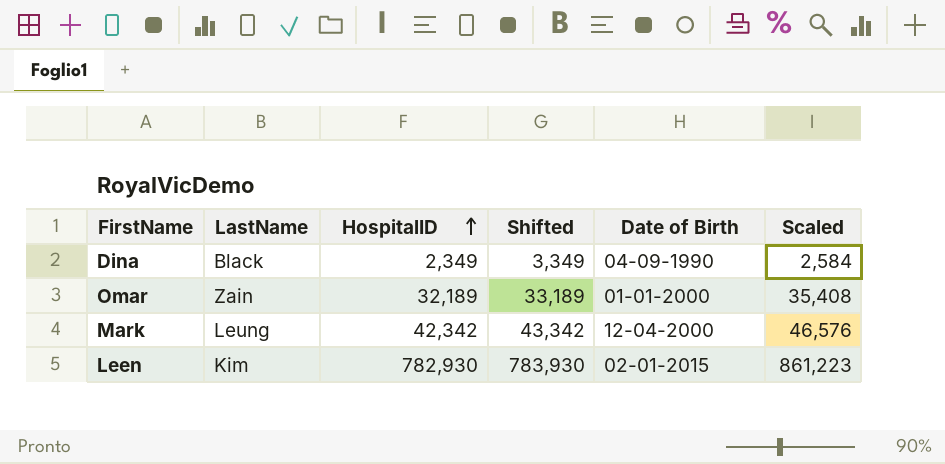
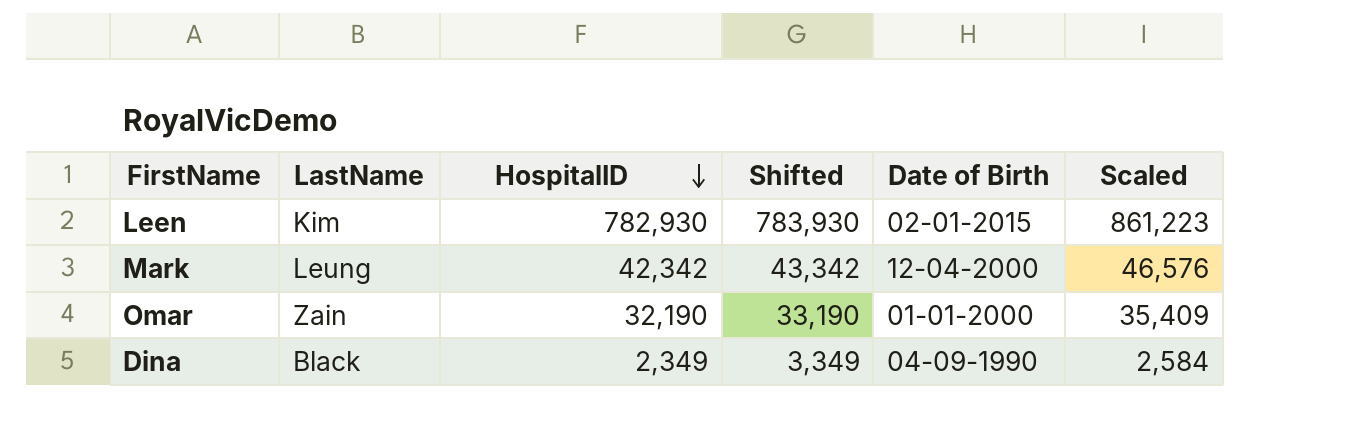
row order: HospitalID ascending -> HospitalID descending
Omar | HospitalID: 32,189 -> 32,190
Omar | Shifted: 33,189 -> 33,190
Omar | Scaled: 35,408 -> 35,409

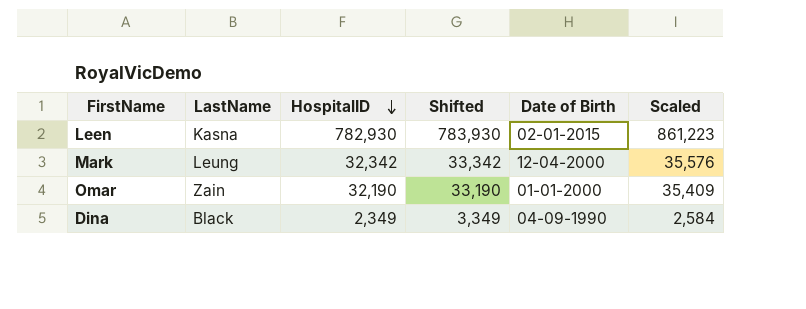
Leen | LastName: Kim -> Kasna
Mark | HospitalID: 42,342 -> 32,342
Mark | Shifted: 43,342 -> 33,342
Mark | Scaled: 46,576 -> 35,576

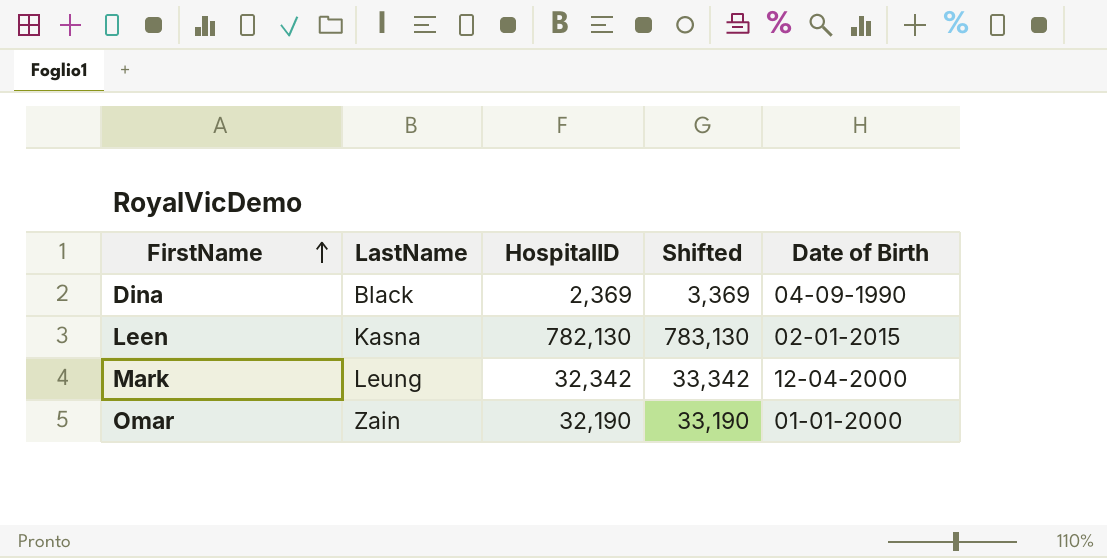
row order: HospitalID descending -> FirstName ascending
column Scaled | formula: [HospitalID] * 1.1 -> none
Dina | HospitalID: 2,349 -> 2,369
Dina | Shifted: 3,349 -> 3,369
Leen | HospitalID: 782,930 -> 782,130
Leen | Shifted: 783,930 -> 783,130

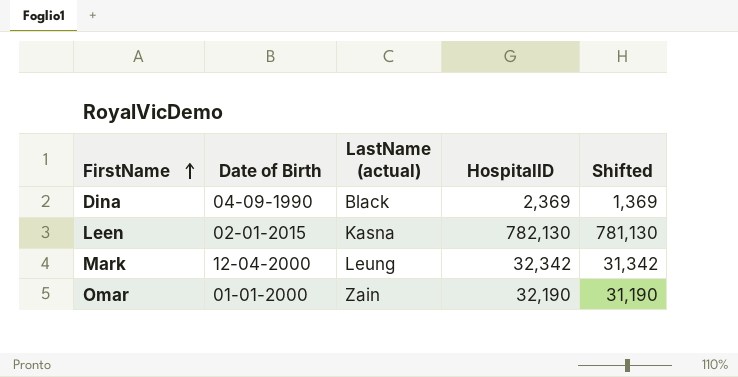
column Date of Birth | position: 5 -> 2
column name: LastName -> LastName (actual)
column Shifted | formula: [HospitalID] + 1000 -> [HospitalID] - 1000

